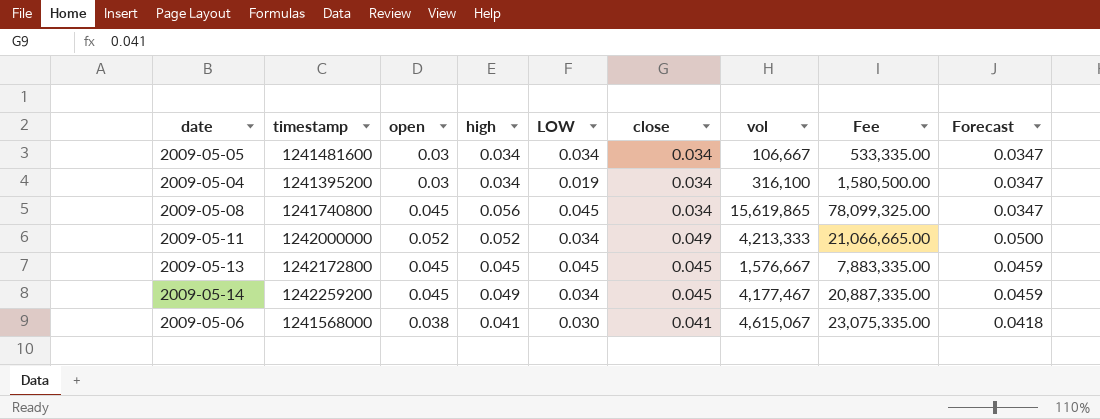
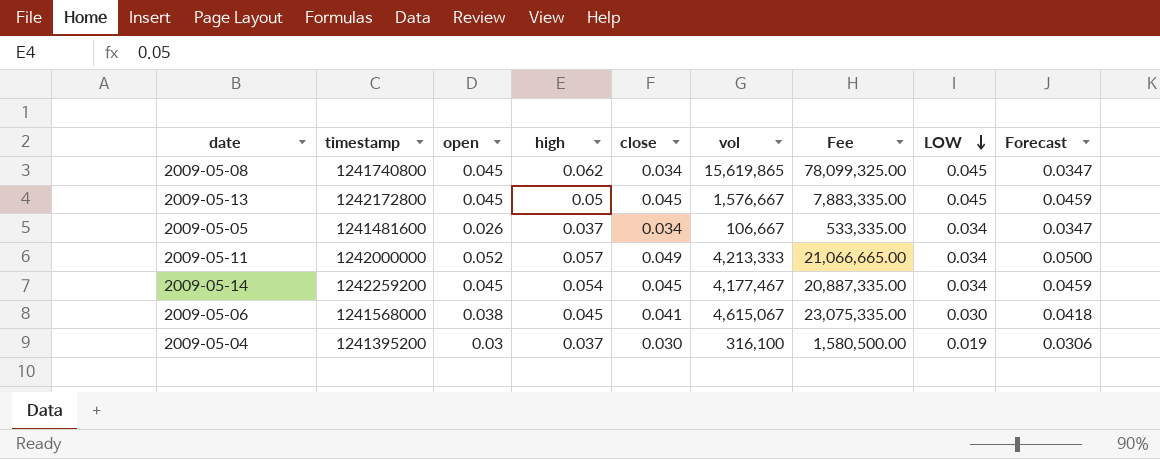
row order: none -> LOW descending
column LOW | position: 5 -> 8
2009-05-08 | high: 0.056 -> 0.062
2009-05-13 | high: 0.045 -> 0.05
2009-05-05 | open: 0.03 -> 0.026
2009-05-05 | high: 0.034 -> 0.037
2009-05-11 | high: 0.052 -> 0.057
2009-05-14 | high: 0.049 -> 0.054
2009-05-06 | high: 0.041 -> 0.045
2009-05-04 | high: 0.034 -> 0.037
2009-05-04 | close: 0.034 -> 0.030
2009-05-04 | Forecast: 0.0347 -> 0.0306

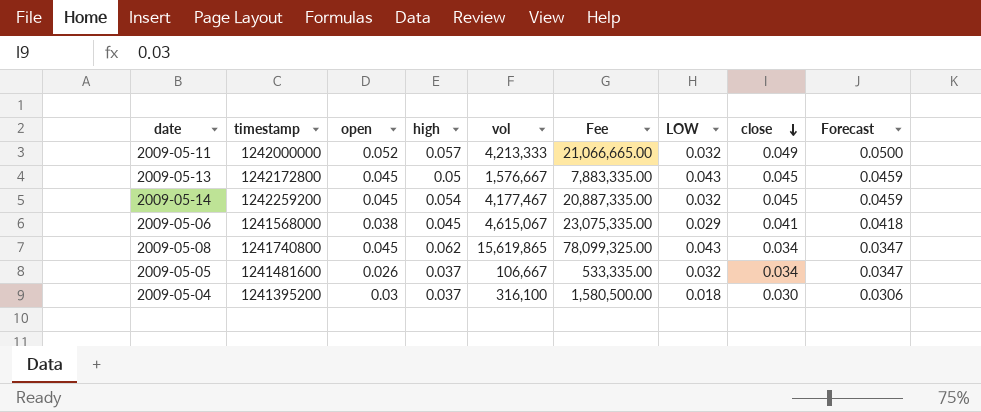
row order: LOW descending -> close descending
column close | position: 5 -> 8
2009-05-11 | LOW: 0.034 -> 0.032
2009-05-13 | LOW: 0.045 -> 0.043
2009-05-14 | LOW: 0.034 -> 0.032
2009-05-06 | LOW: 0.030 -> 0.029
2009-05-08 | LOW: 0.045 -> 0.043
2009-05-05 | LOW: 0.034 -> 0.032
2009-05-04 | LOW: 0.019 -> 0.018

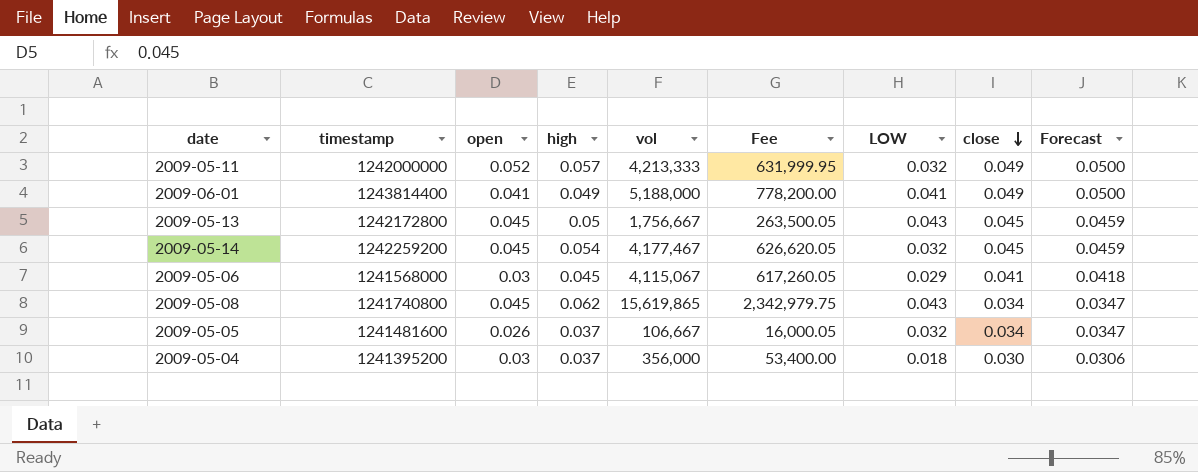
column Fee | formula: [vol] * 5 -> [vol] * 0.15
row 2009-06-01: none -> 1243814400 | 0.041 | 0.049 | 5,188,000 | 778,200.00 | 0.041 | 0.049 | 0.0500
2009-05-13 | vol: 1,576,667 -> 1,756,667
2009-05-06 | open: 0.038 -> 0.03
2009-05-06 | vol: 4,615,067 -> 4,115,067
2009-05-04 | vol: 316,100 -> 356,000

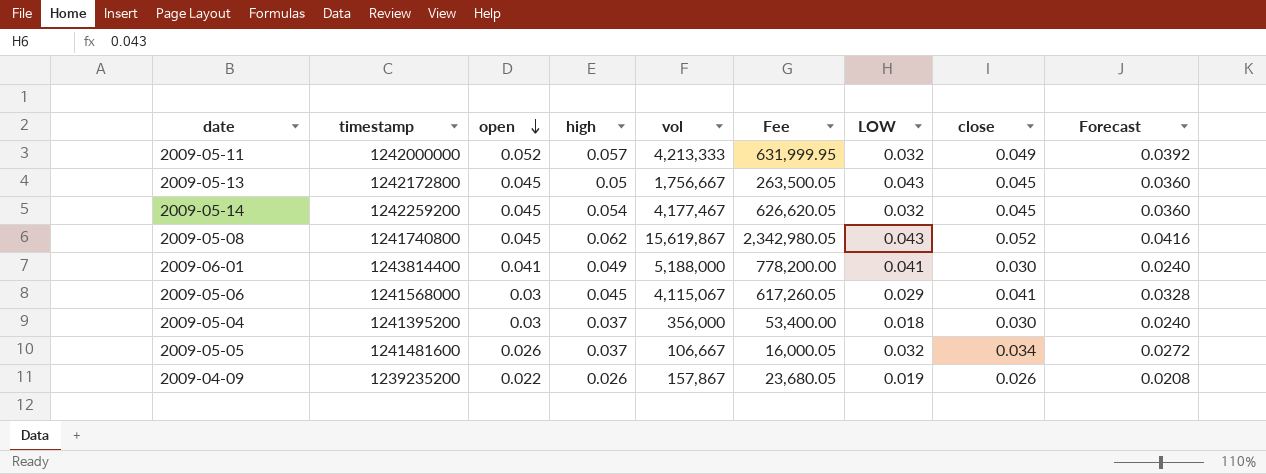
row order: close descending -> open descending
column Forecast | formula: [close] * 1.02 -> [close] * 0.8
2009-05-08 | vol: 15,619,865 -> 15,619,867
2009-05-08 | Fee: 2,342,979.75 -> 2,342,980.05
2009-05-08 | close: 0.034 -> 0.052
2009-06-01 | close: 0.049 -> 0.030
row 2009-04-09: none -> 1239235200 | 0.022 | 0.026 | 157,867 | 23,680.05 | 0.019 | 0.026 | 0.0208

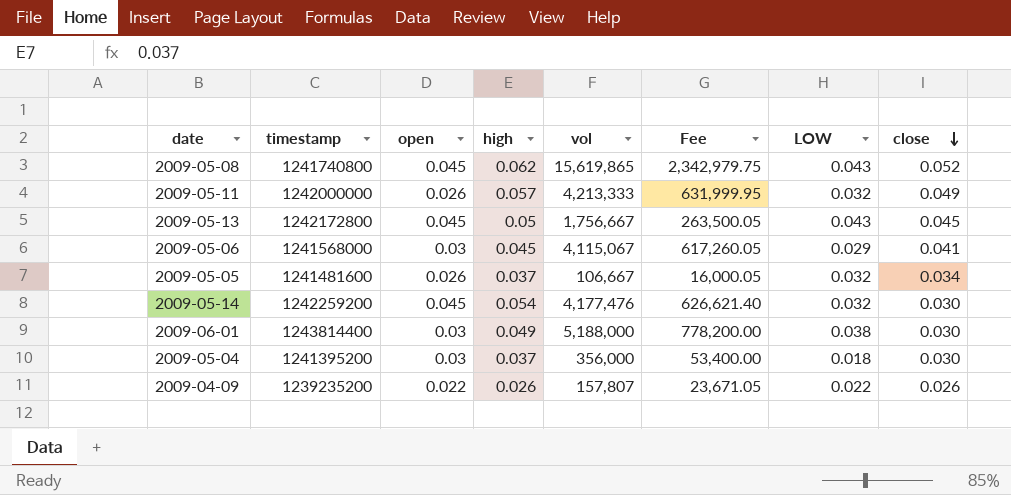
row order: open descending -> close descending
column Forecast | formula: [close] * 0.8 -> none
2009-05-08 | vol: 15,619,867 -> 15,619,865
2009-05-08 | Fee: 2,342,980.05 -> 2,342,979.75
2009-05-11 | open: 0.052 -> 0.026
2009-05-14 | vol: 4,177,467 -> 4,177,476
2009-05-14 | Fee: 626,620.05 -> 626,621.40
2009-05-14 | close: 0.045 -> 0.030
2009-06-01 | open: 0.041 -> 0.03
2009-06-01 | LOW: 0.041 -> 0.038
2009-04-09 | vol: 157,867 -> 157,807
2009-04-09 | Fee: 23,680.05 -> 23,671.05
2009-04-09 | LOW: 0.019 -> 0.022

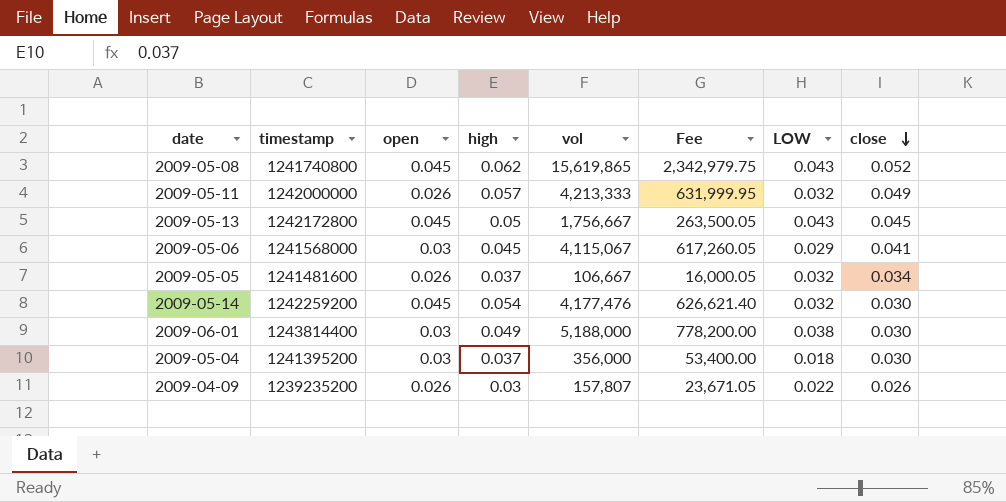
2009-04-09 | open: 0.022 -> 0.026
2009-04-09 | high: 0.026 -> 0.03

